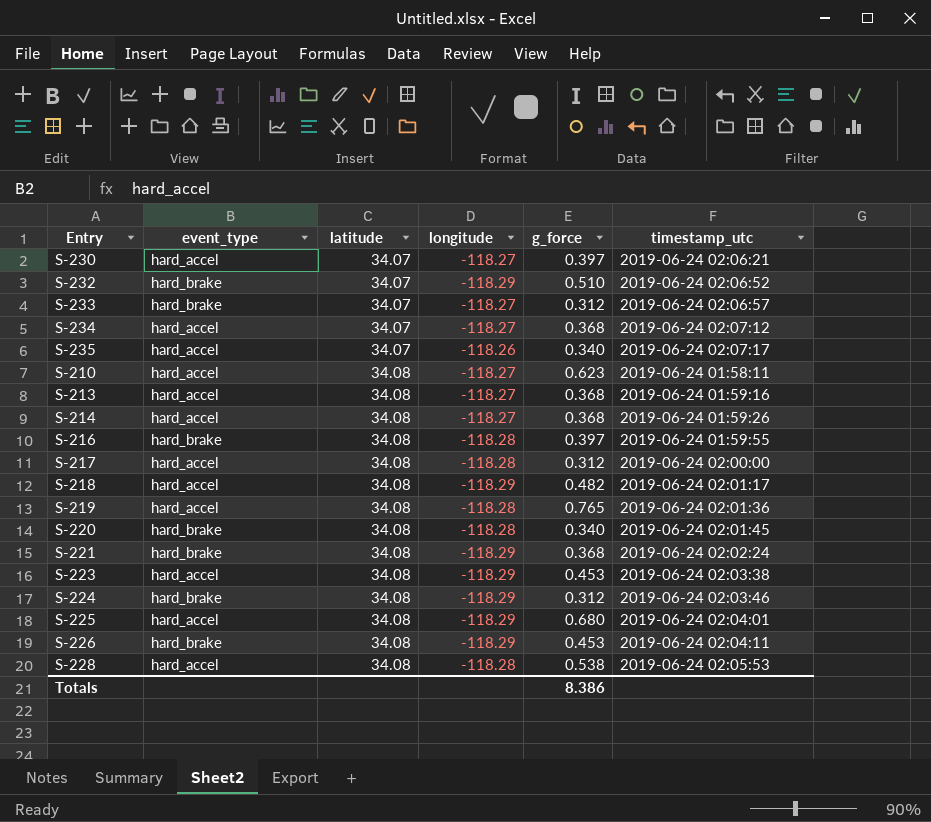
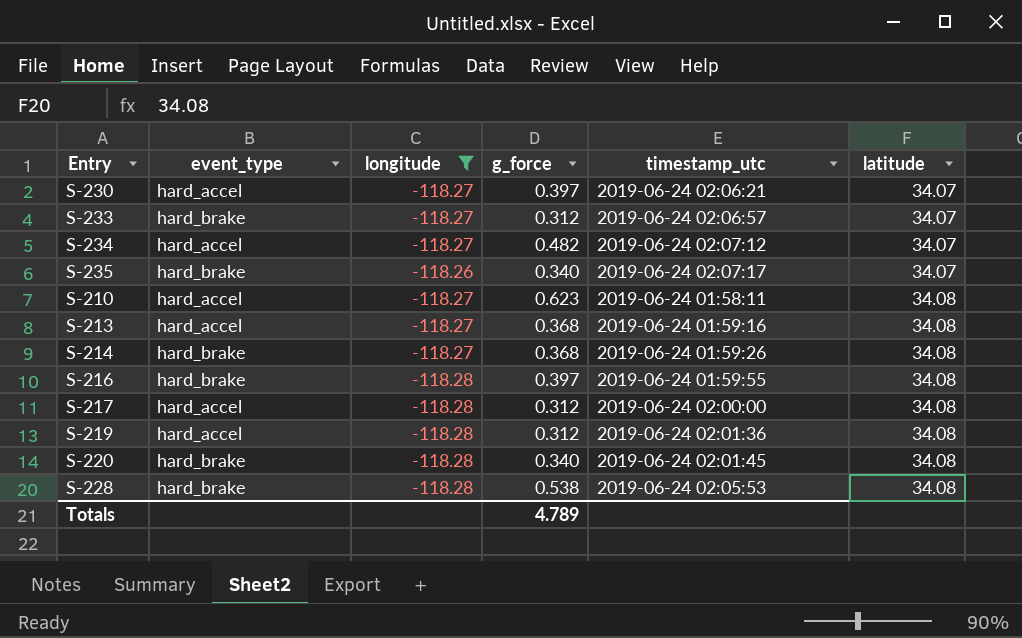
filter: none -> longitude != -118.29
column latitude | position: 3 -> 6
S-234 | g_force: 0.368 -> 0.482
S-235 | event_type: hard_accel -> hard_brake
S-214 | event_type: hard_accel -> hard_brake
S-219 | g_force: 0.765 -> 0.312
S-228 | event_type: hard_accel -> hard_brake
Totals | g_force: 8.386 -> 4.789

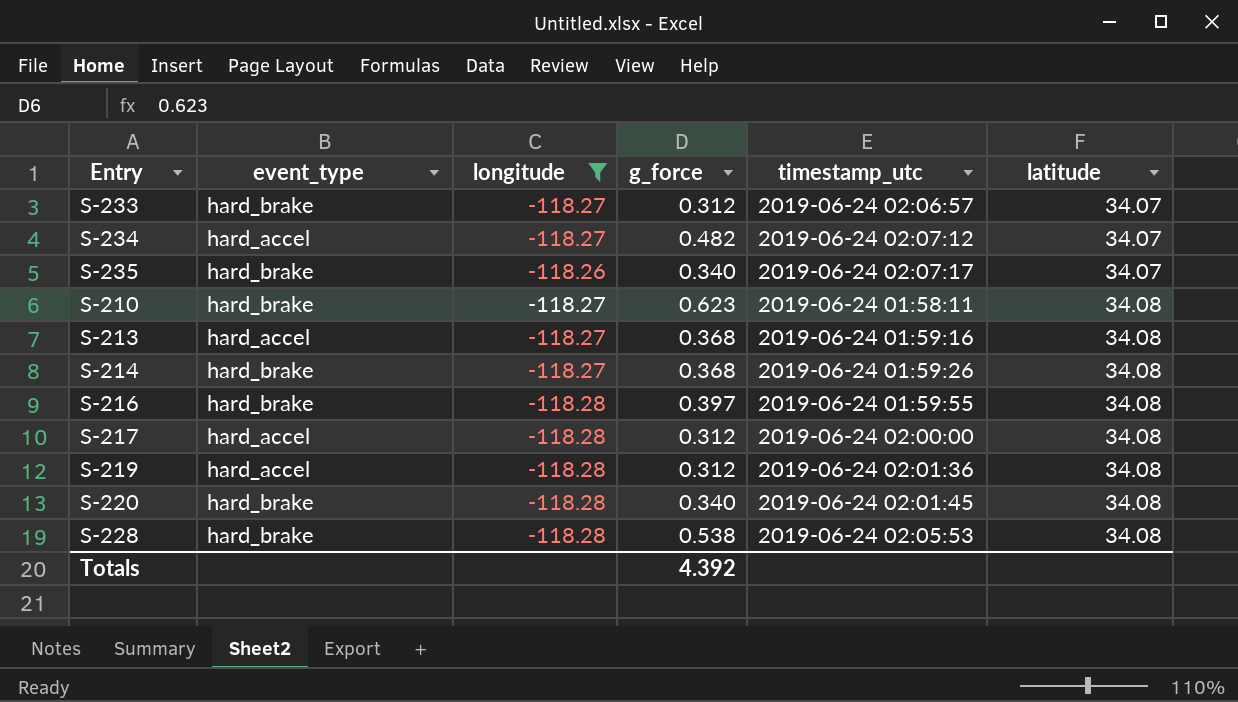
row S-230: hard_accel | -118.27 | 0.397 | 2019-06-24 02:06:21 | 34.07 -> none
S-210 | event_type: hard_accel -> hard_brake
Totals | g_force: 4.789 -> 4.392

